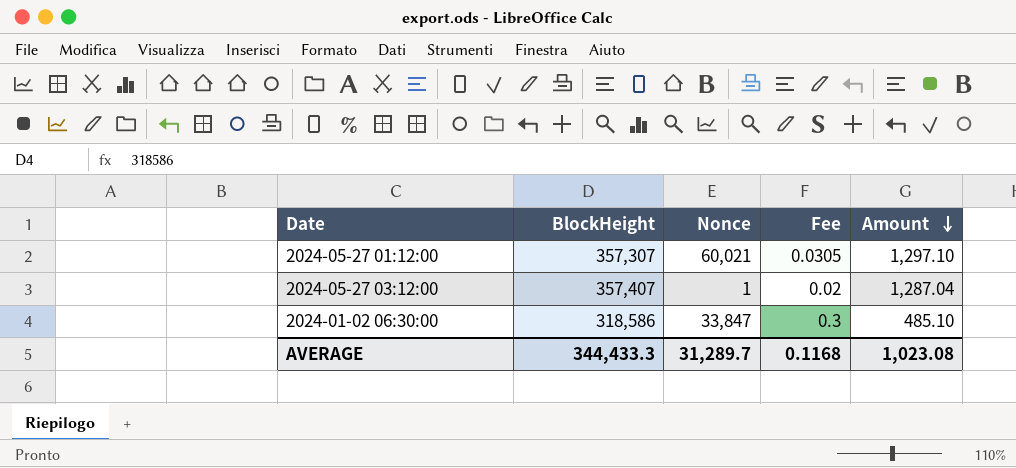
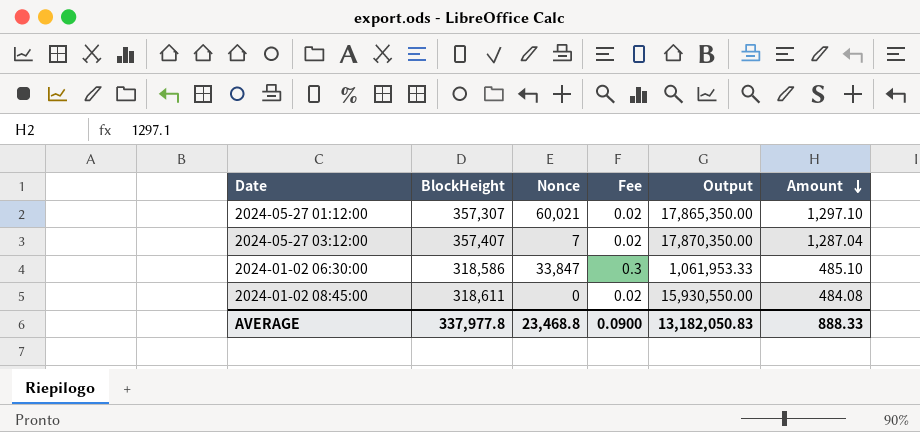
column Output | formula: none -> [BlockHeight] / [Fee]
2024-05-27 01:12:00 | Fee: 0.0305 -> 0.02
2024-05-27 03:12:00 | Nonce: 1 -> 7
row 2024-01-02 08:45:00: none -> 318,611 | 0 | 0.02 | 15,930,550.00 | 484.08
AVERAGE | BlockHeight: 344,433.3 -> 337,977.8
AVERAGE | Nonce: 31,289.7 -> 23,468.8
AVERAGE | Fee: 0.1168 -> 0.0900
AVERAGE | Amount: 1,023.08 -> 888.33

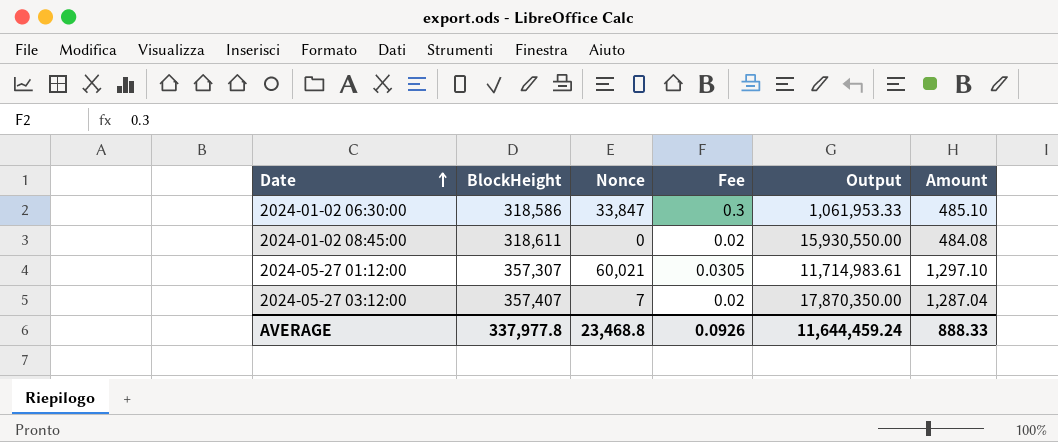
row order: Amount descending -> Date ascending
2024-05-27 01:12:00 | Fee: 0.02 -> 0.0305
2024-05-27 01:12:00 | Output: 17,865,350.00 -> 11,714,983.61
AVERAGE | Fee: 0.0900 -> 0.0926
AVERAGE | Output: 13,182,050.83 -> 11,644,459.24

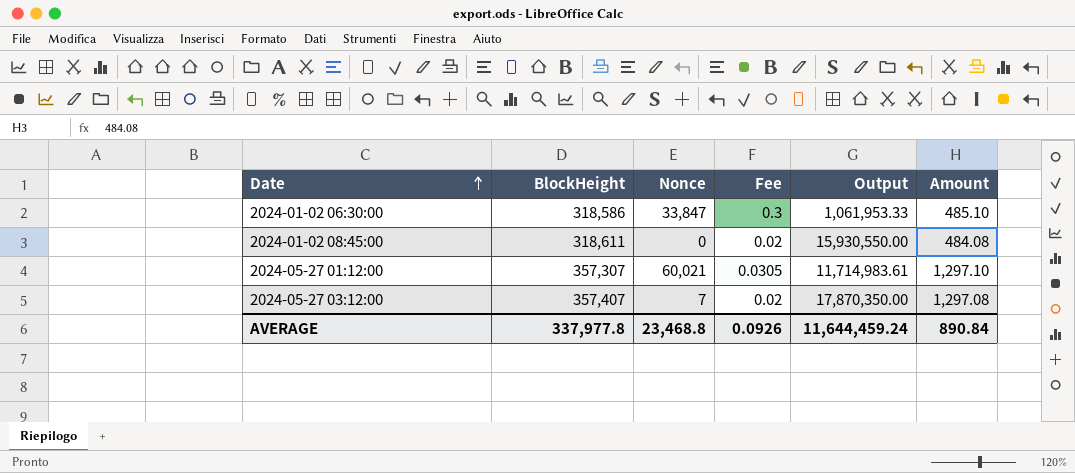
2024-05-27 03:12:00 | Amount: 1,287.04 -> 1,297.08
AVERAGE | Amount: 888.33 -> 890.84

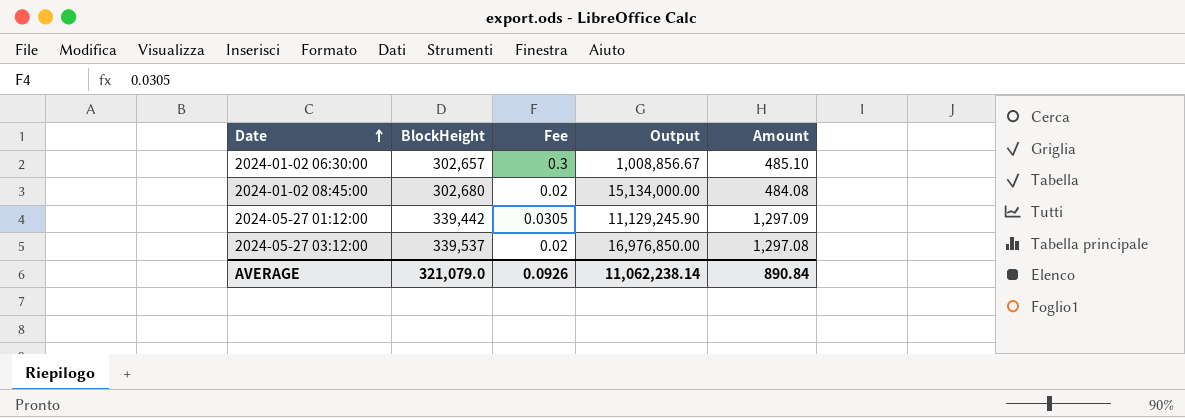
column Nonce | position: 3 -> none
2024-01-02 06:30:00 | BlockHeight: 318,586 -> 302,657
2024-01-02 06:30:00 | Output: 1,061,953.33 -> 1,008,856.67
2024-01-02 08:45:00 | BlockHeight: 318,611 -> 302,680
2024-01-02 08:45:00 | Output: 15,930,550.00 -> 15,134,000.00
2024-05-27 01:12:00 | BlockHeight: 357,307 -> 339,442
2024-05-27 01:12:00 | Output: 11,714,983.61 -> 11,129,245.90
2024-05-27 01:12:00 | Amount: 1,297.10 -> 1,297.09
2024-05-27 03:12:00 | BlockHeight: 357,407 -> 339,537
2024-05-27 03:12:00 | Output: 17,870,350.00 -> 16,976,850.00
AVERAGE | BlockHeight: 337,977.8 -> 321,079.0
AVERAGE | Output: 11,644,459.24 -> 11,062,238.14

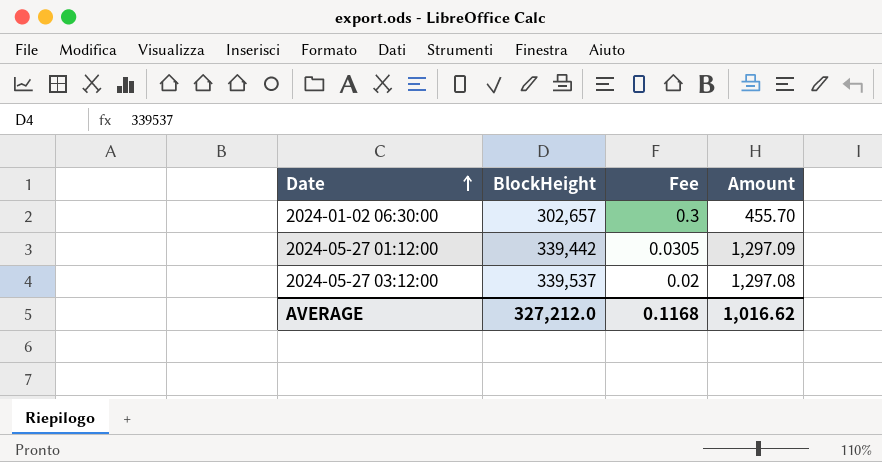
column Output | formula: [BlockHeight] / [Fee] -> none
row 2024-01-02 08:45:00: 302,680 | 0.02 | 15,134,000.00 | 484.08 -> none
2024-01-02 06:30:00 | Amount: 485.10 -> 455.70
AVERAGE | BlockHeight: 321,079.0 -> 327,212.0
AVERAGE | Fee: 0.0926 -> 0.1168
AVERAGE | Amount: 890.84 -> 1,016.62

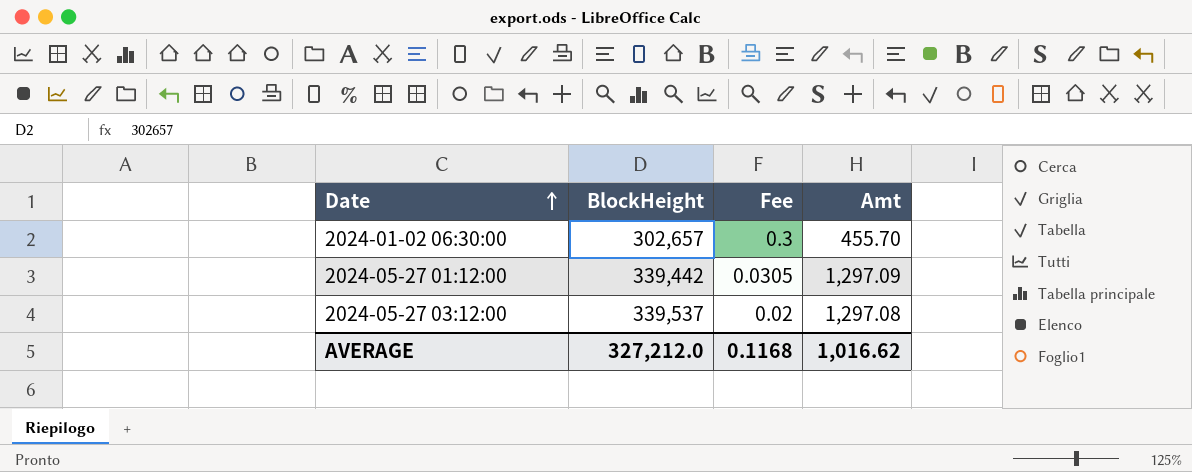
column name: Amount -> Amt

